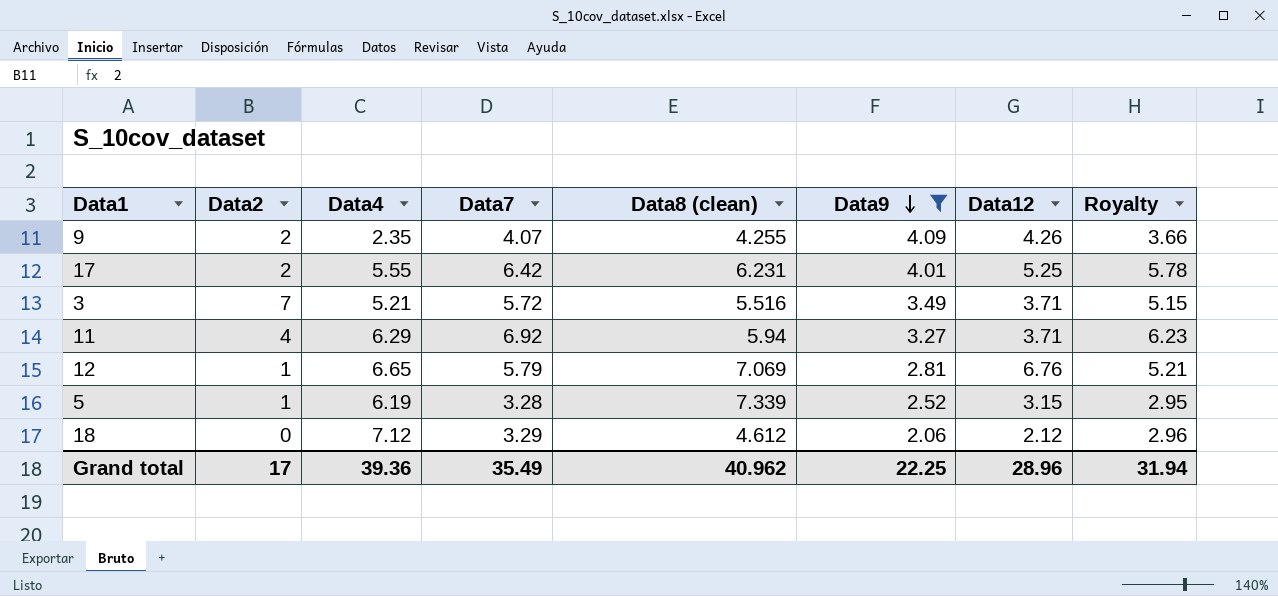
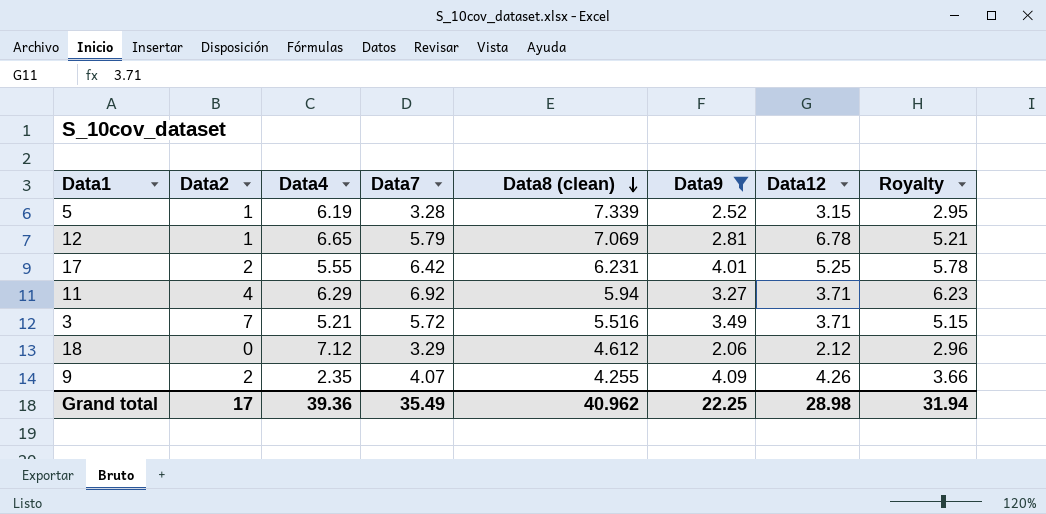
row order: Data9 descending -> Data8 (clean) descending
12 | Data12: 6.76 -> 6.78
Grand total | Data12: 28.96 -> 28.98

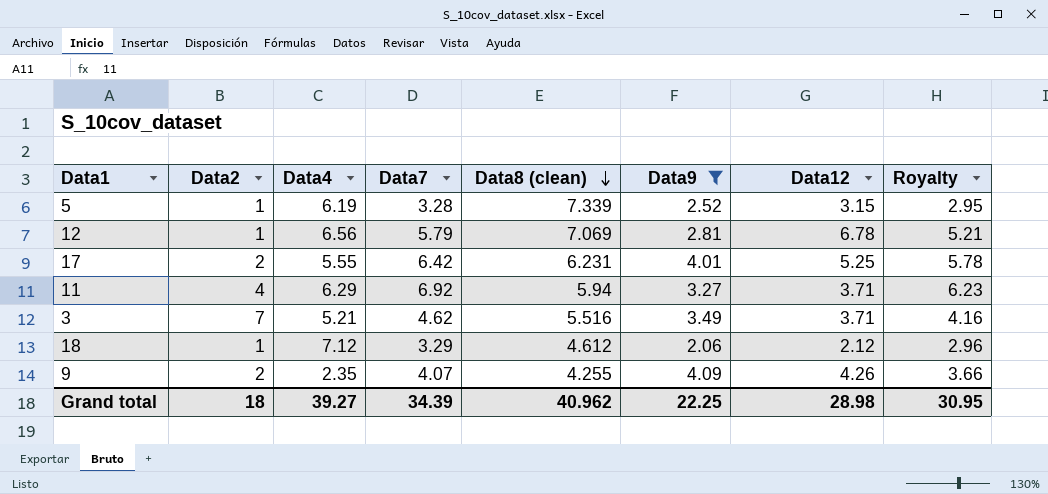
12 | Data4: 6.65 -> 6.56
3 | Data7: 5.72 -> 4.62
3 | Royalty: 5.15 -> 4.16
18 | Data2: 0 -> 1
Grand total | Data2: 17 -> 18
Grand total | Data4: 39.36 -> 39.27
Grand total | Data7: 35.49 -> 34.39
Grand total | Royalty: 31.94 -> 30.95

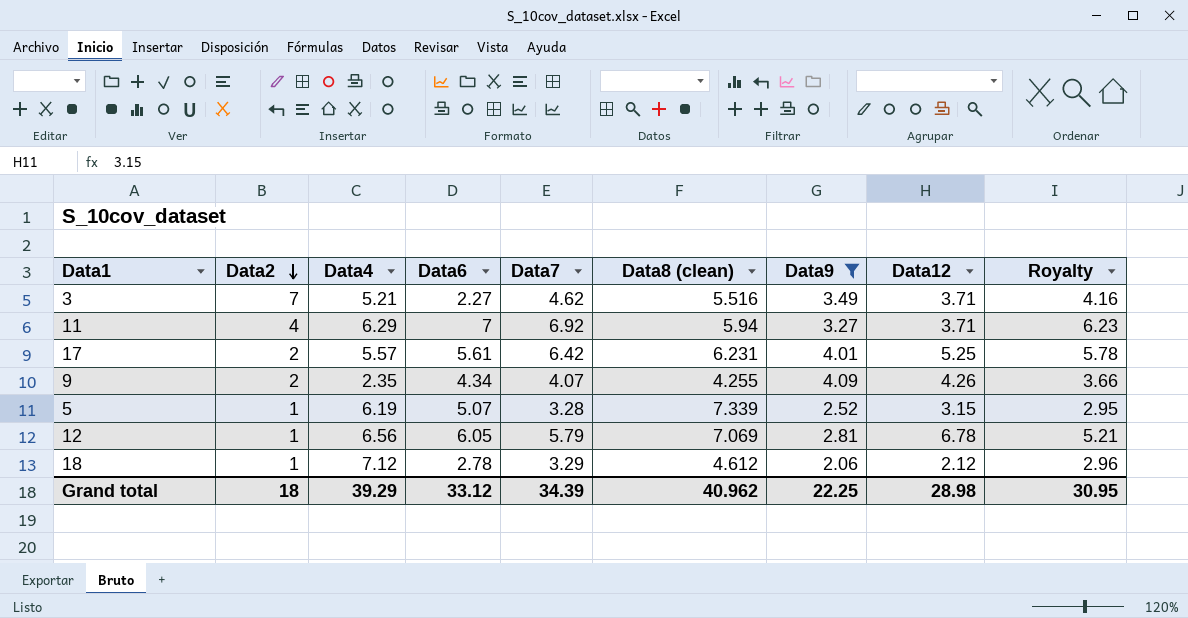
row order: Data8 (clean) descending -> Data2 descending
column Data6 | position: none -> 4
17 | Data4: 5.55 -> 5.57
Grand total | Data4: 39.27 -> 39.29

